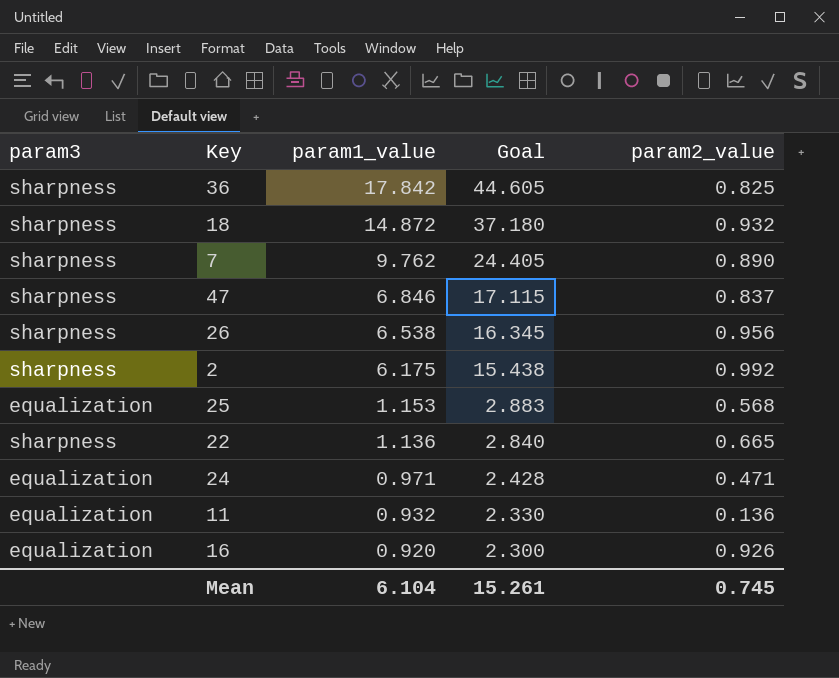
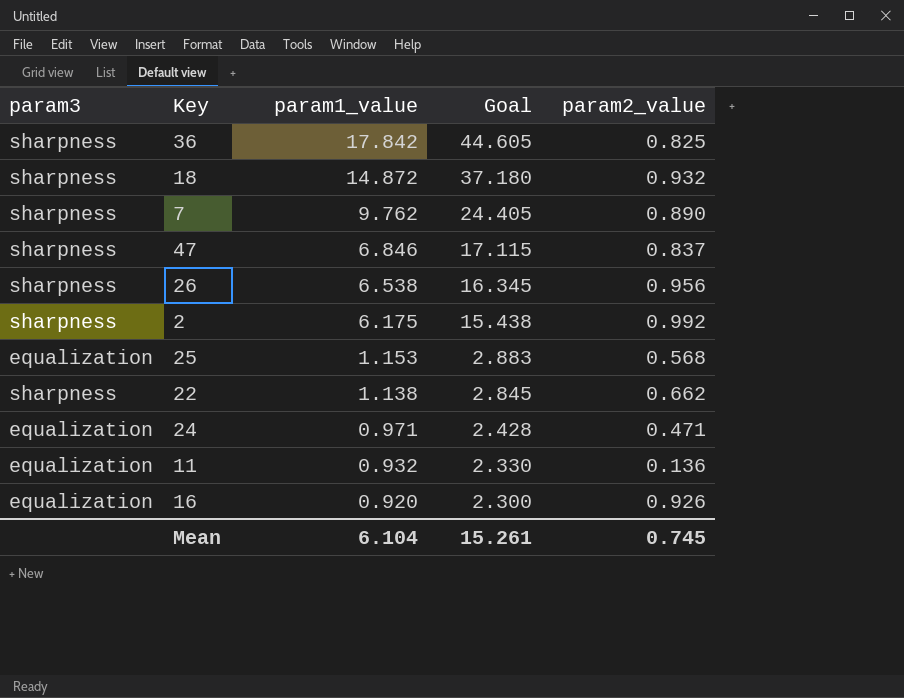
22 | param1_value: 1.136 -> 1.138
22 | Goal: 2.840 -> 2.845
22 | param2_value: 0.665 -> 0.662

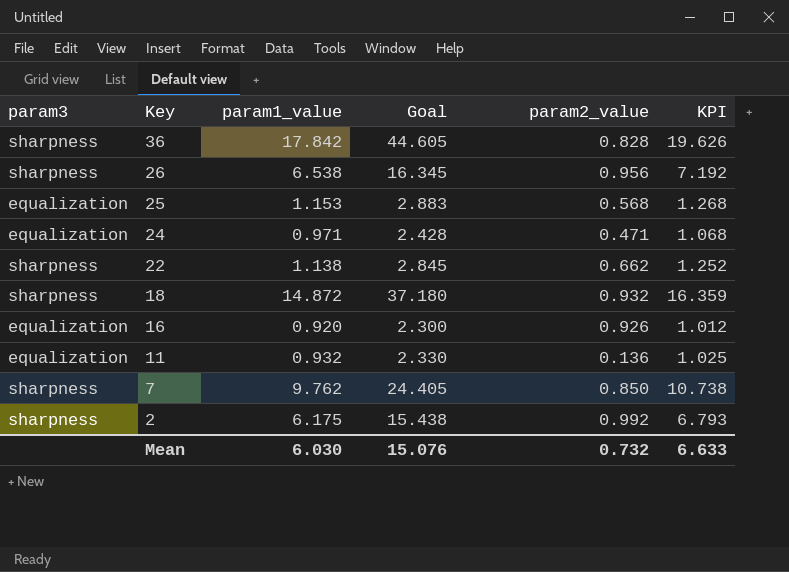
row order: param1_value descending -> Key descending
column KPI | formula: none -> [param1_value] * 1.1
row 47: sharpness | 6.846 | 17.115 | 0.837 -> none
36 | param2_value: 0.825 -> 0.828
7 | param2_value: 0.890 -> 0.850
Mean | param1_value: 6.104 -> 6.030
Mean | Goal: 15.261 -> 15.076
Mean | param2_value: 0.745 -> 0.732

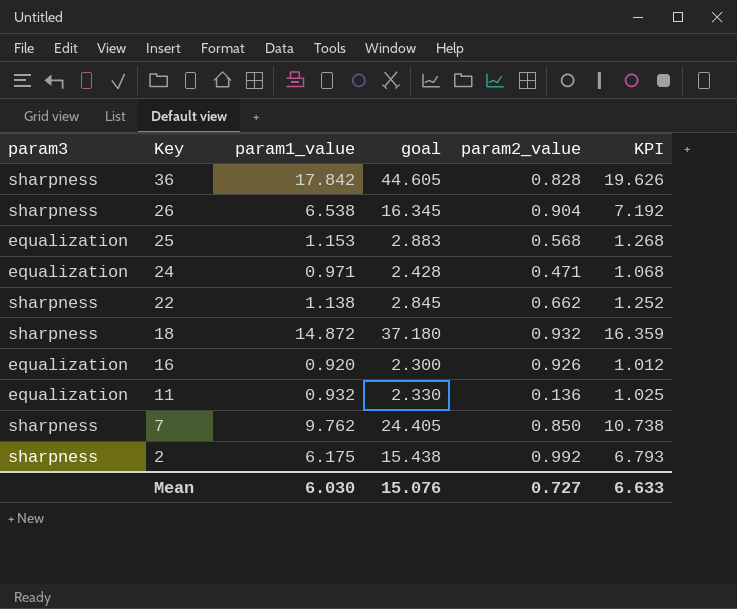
column name: Goal -> goal
26 | param2_value: 0.956 -> 0.904
Mean | param2_value: 0.732 -> 0.727

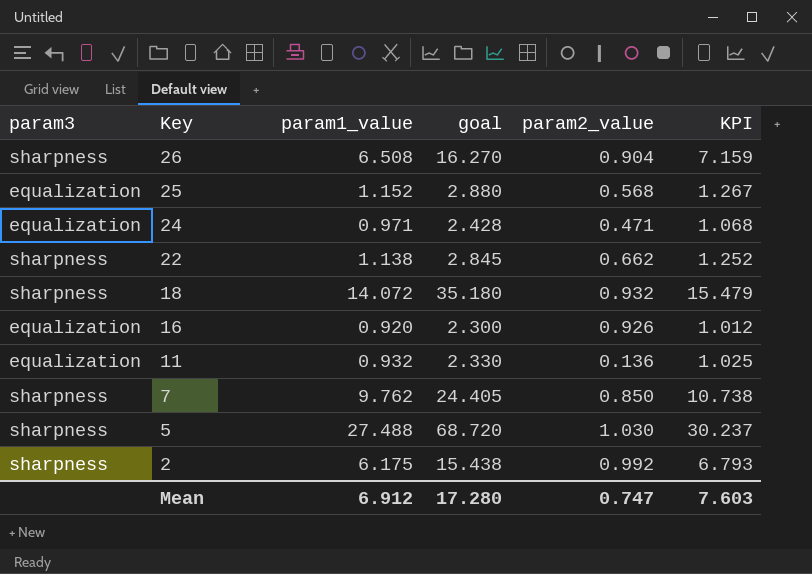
row 36: sharpness | 17.842 | 44.605 | 0.828 | 19.626 -> none
26 | param1_value: 6.538 -> 6.508
26 | goal: 16.345 -> 16.270
26 | KPI: 7.192 -> 7.159
25 | param1_value: 1.153 -> 1.152
25 | goal: 2.883 -> 2.880
25 | KPI: 1.268 -> 1.267
18 | param1_value: 14.872 -> 14.072
18 | goal: 37.180 -> 35.180
18 | KPI: 16.359 -> 15.479
row 5: none -> sharpness | 27.488 | 68.720 | 1.030 | 30.237
Mean | param1_value: 6.030 -> 6.912
Mean | goal: 15.076 -> 17.280
Mean | param2_value: 0.727 -> 0.747
Mean | KPI: 6.633 -> 7.603

